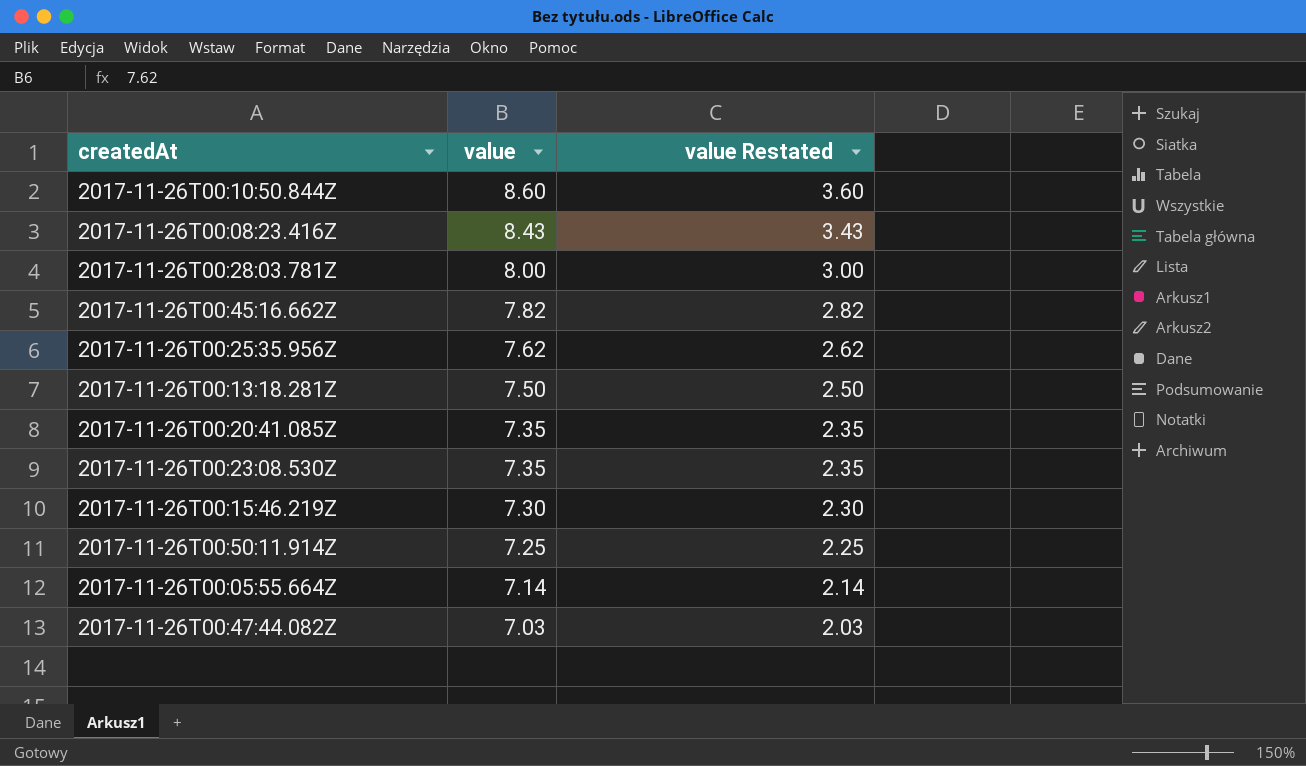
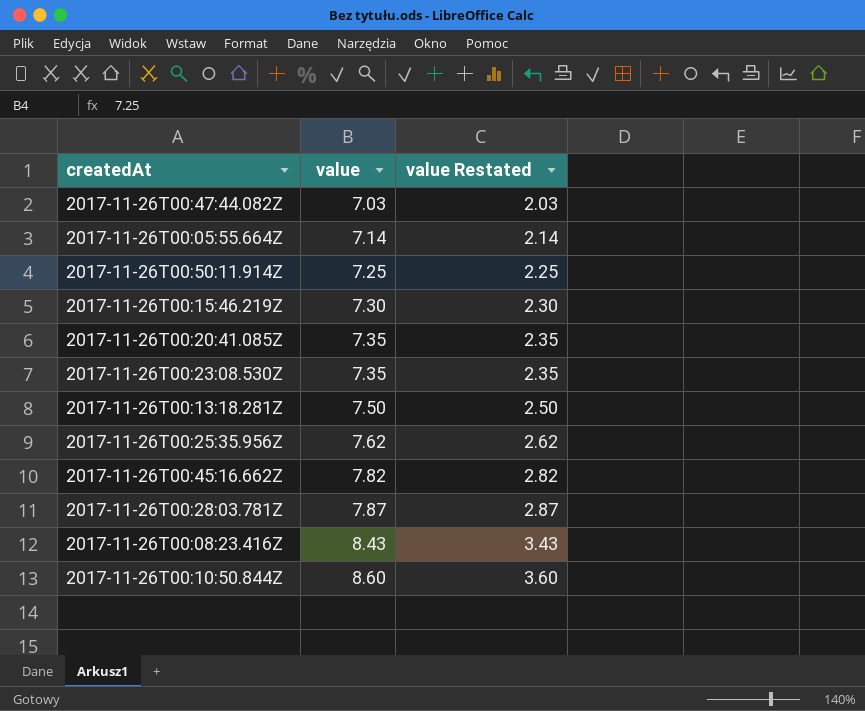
row order: value descending -> value ascending
2017-11-26T00:28:03.781Z | value: 8.00 -> 7.87
2017-11-26T00:28:03.781Z | value Restated: 3.00 -> 2.87

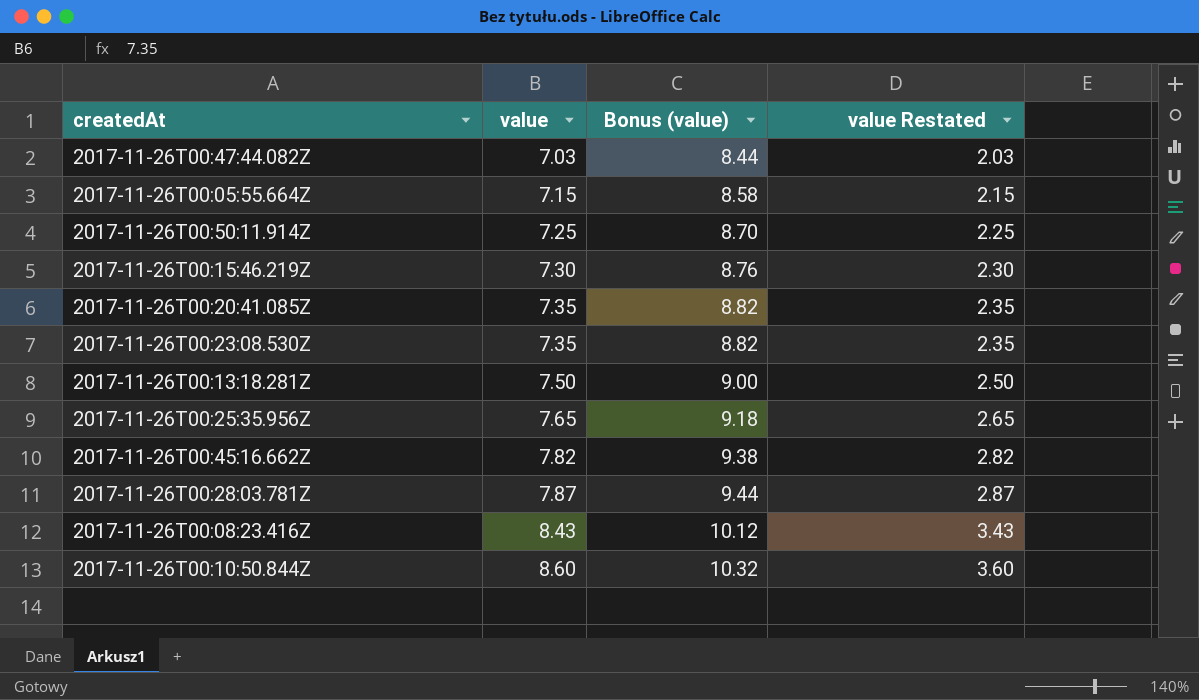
column Bonus (value) | formula: none -> [value] * 1.2
2017-11-26T00:05:55.664Z | value: 7.14 -> 7.15
2017-11-26T00:05:55.664Z | value Restated: 2.14 -> 2.15
2017-11-26T00:25:35.956Z | value: 7.62 -> 7.65
2017-11-26T00:25:35.956Z | value Restated: 2.62 -> 2.65

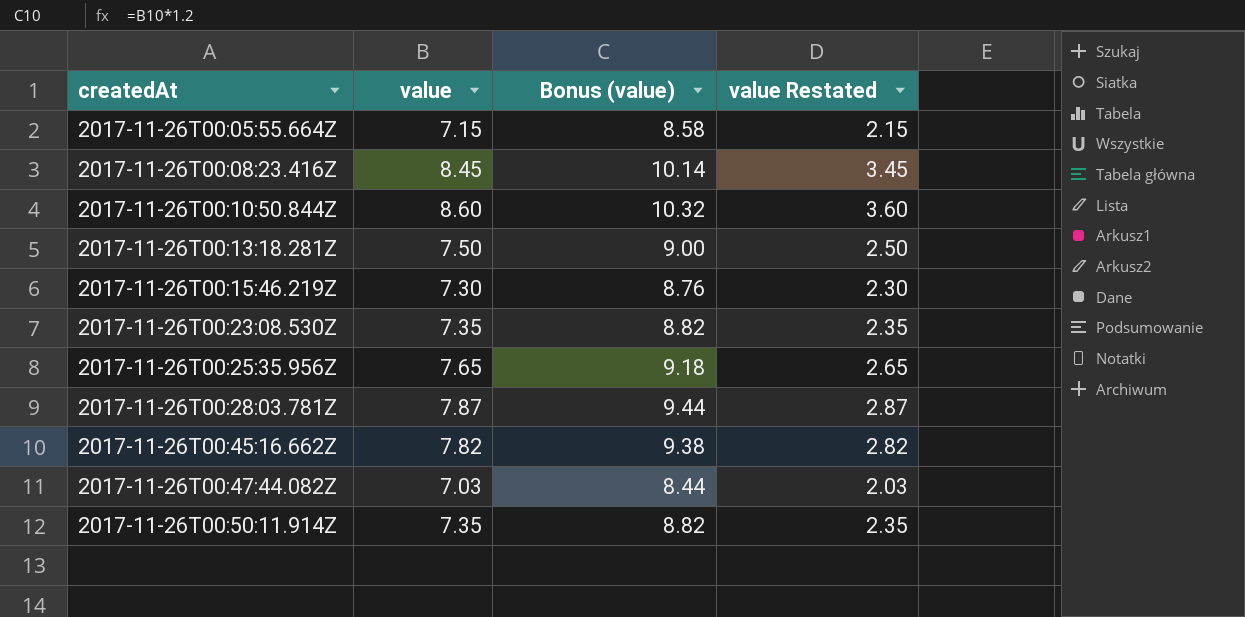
row order: value ascending -> createdAt ascending
row 2017-11-26T00:20:41.085Z: 7.35 | 8.82 | 2.35 -> none
2017-11-26T00:08:23.416Z | value: 8.43 -> 8.45
2017-11-26T00:08:23.416Z | Bonus (value): 10.12 -> 10.14
2017-11-26T00:08:23.416Z | value Restated: 3.43 -> 3.45
2017-11-26T00:50:11.914Z | value: 7.25 -> 7.35
2017-11-26T00:50:11.914Z | Bonus (value): 8.70 -> 8.82
2017-11-26T00:50:11.914Z | value Restated: 2.25 -> 2.35

